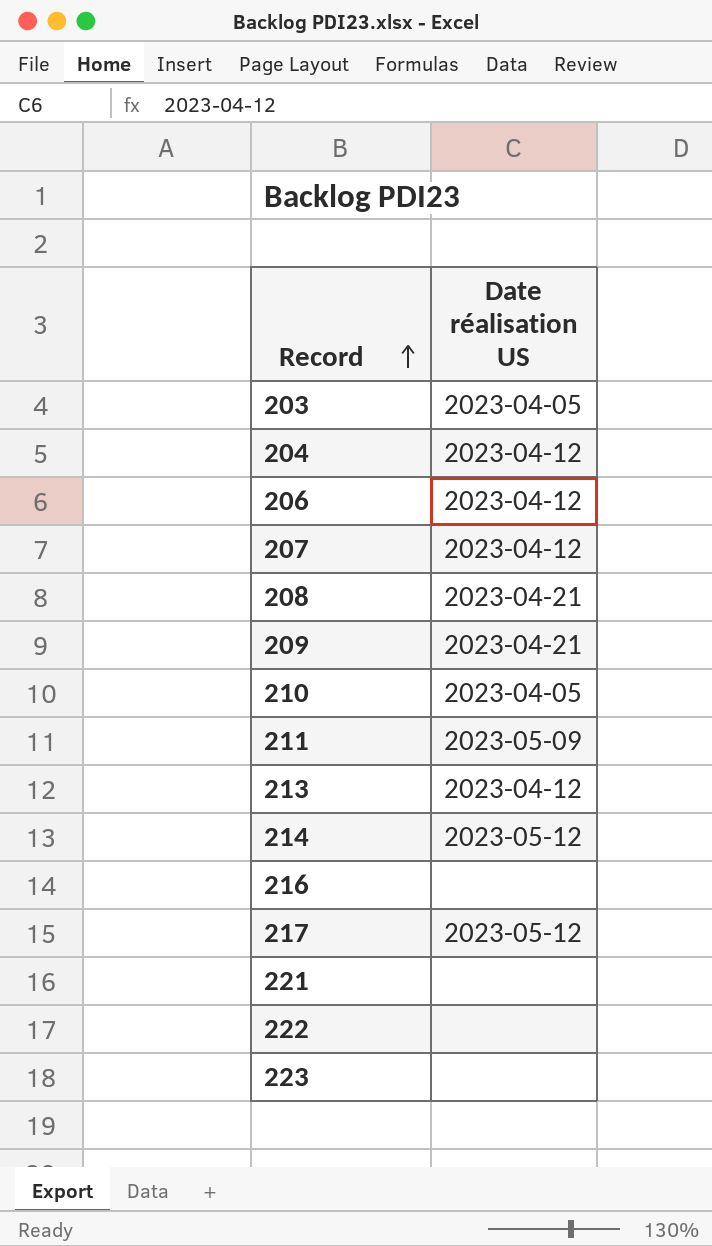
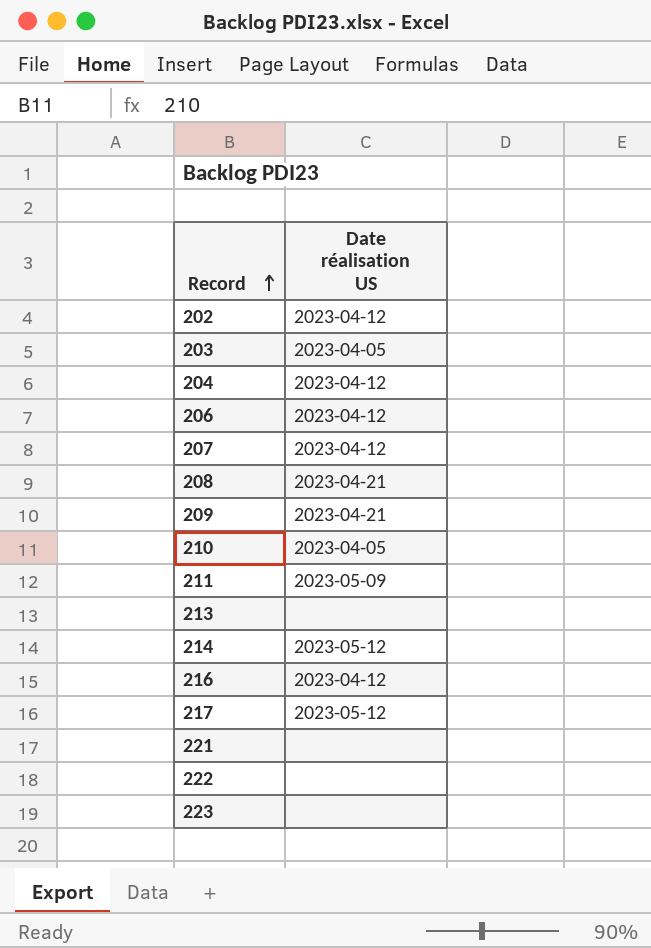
row 202: none -> 2023-04-12
213 | Date réalisation US: 2023-04-12 -> none
216 | Date réalisation US: none -> 2023-04-12

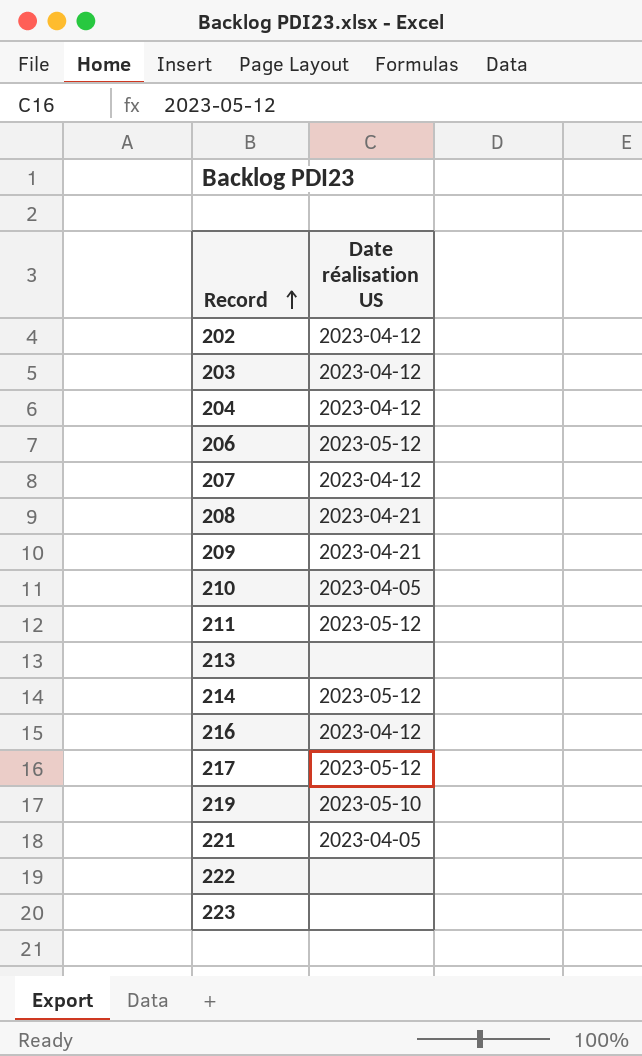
203 | Date réalisation US: 2023-04-05 -> 2023-04-12
206 | Date réalisation US: 2023-04-12 -> 2023-05-12
211 | Date réalisation US: 2023-05-09 -> 2023-05-12
row 219: none -> 2023-05-10
221 | Date réalisation US: none -> 2023-04-05

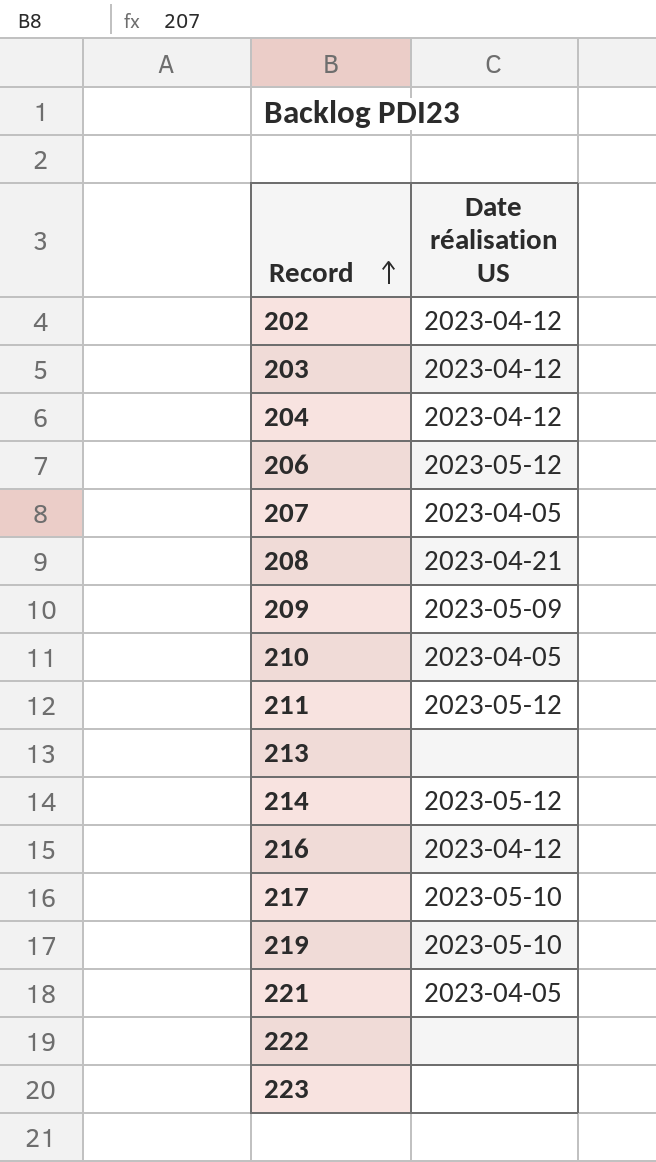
207 | Date réalisation US: 2023-04-12 -> 2023-04-05
209 | Date réalisation US: 2023-04-21 -> 2023-05-09
217 | Date réalisation US: 2023-05-12 -> 2023-05-10

